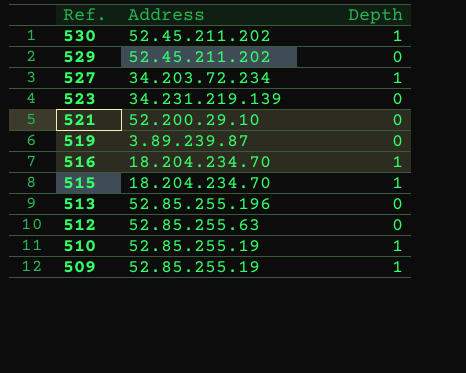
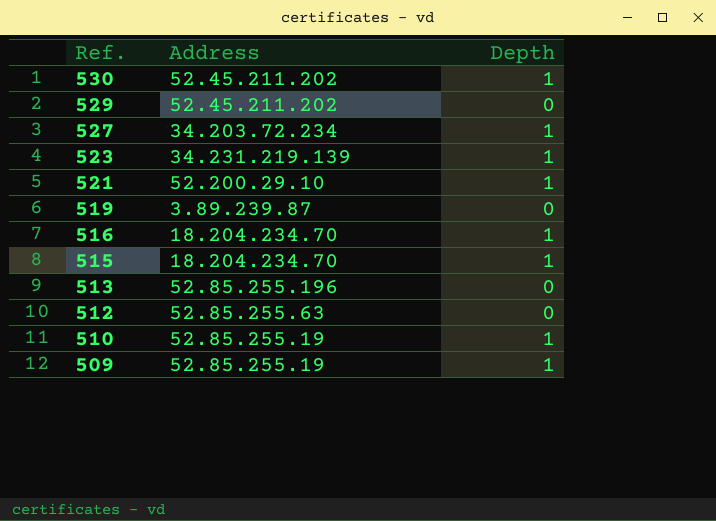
523 | Depth: 0 -> 1
521 | Depth: 0 -> 1

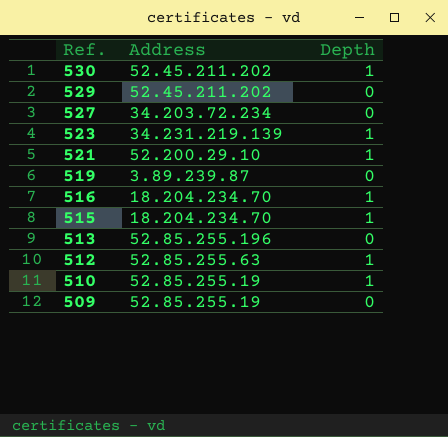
527 | Depth: 1 -> 0
512 | Depth: 0 -> 1
509 | Depth: 1 -> 0

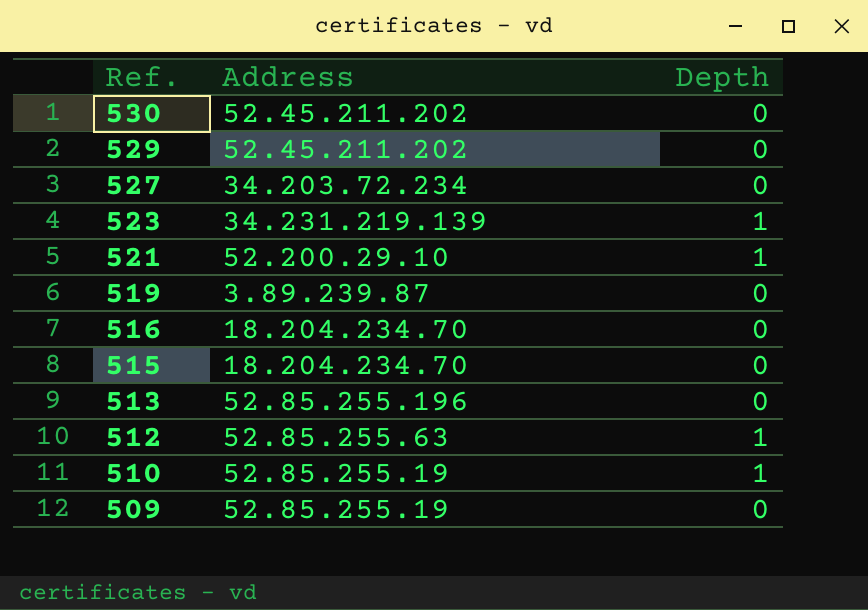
530 | Depth: 1 -> 0
516 | Depth: 1 -> 0
515 | Depth: 1 -> 0

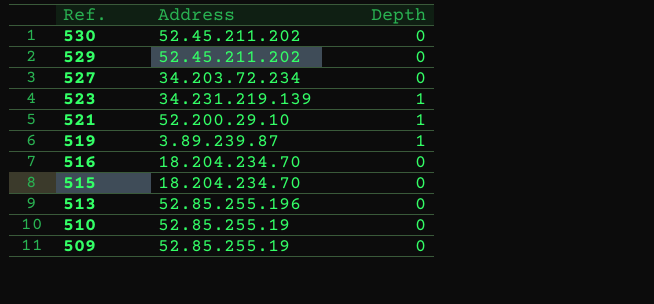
row 512: 52.85.255.63 | 1 -> none
519 | Depth: 0 -> 1
510 | Depth: 1 -> 0

